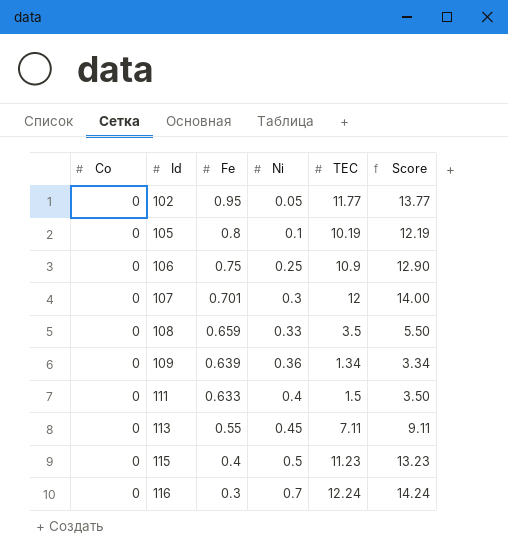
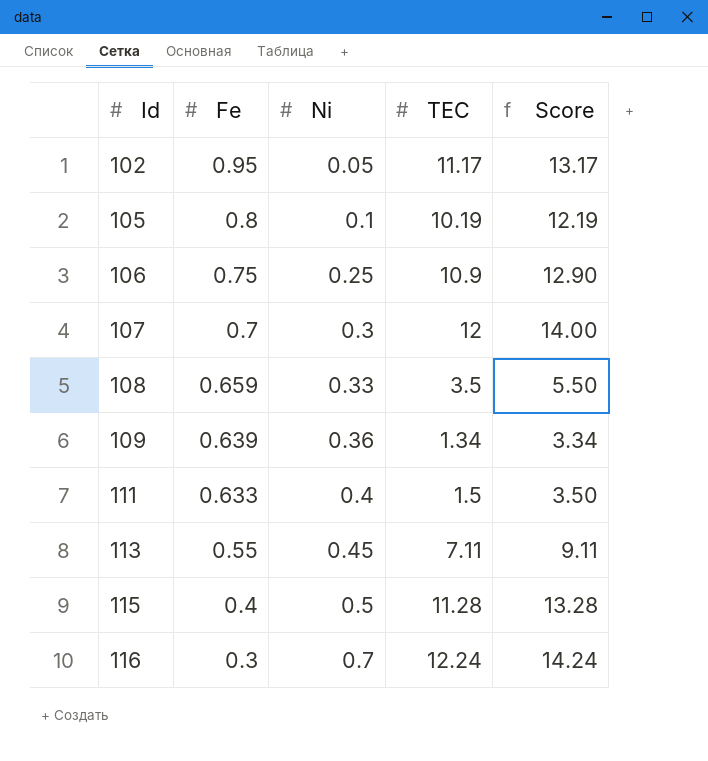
column Co | position: 1 -> none
102 | TEC: 11.77 -> 11.17
102 | Score: 13.77 -> 13.17
107 | Fe: 0.701 -> 0.7
115 | TEC: 11.23 -> 11.28
115 | Score: 13.23 -> 13.28

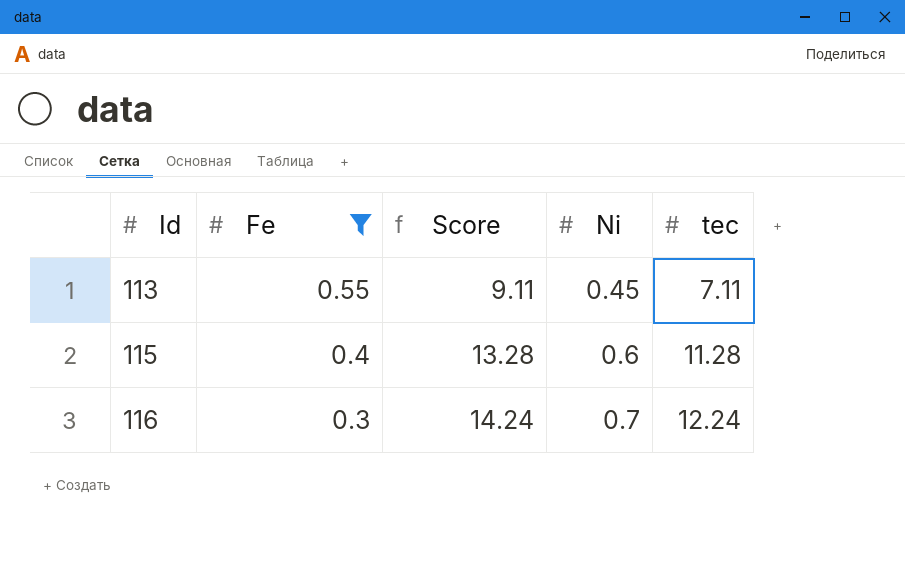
filter: none -> Fe <= 0.55
column Score | position: 5 -> 3
column name: TEC -> tec
115 | Ni: 0.5 -> 0.6

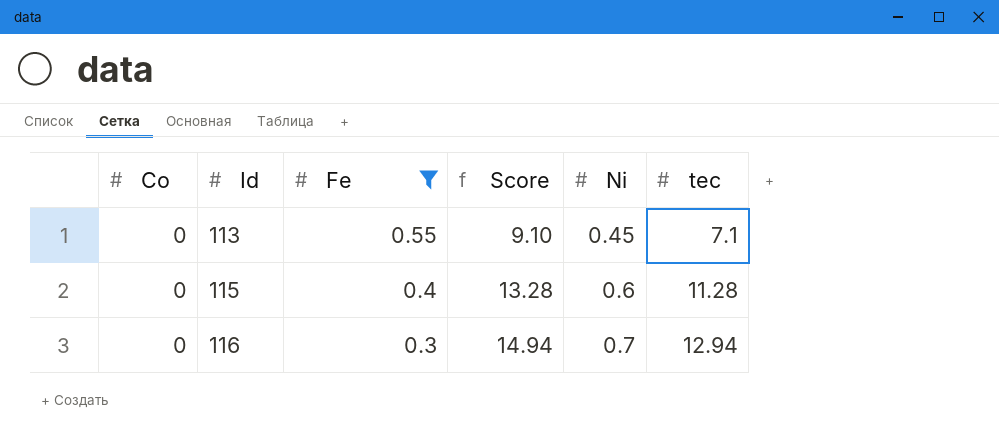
column Co | position: none -> 1
113 | Score: 9.11 -> 9.10
113 | tec: 7.11 -> 7.1
116 | Score: 14.24 -> 14.94
116 | tec: 12.24 -> 12.94

